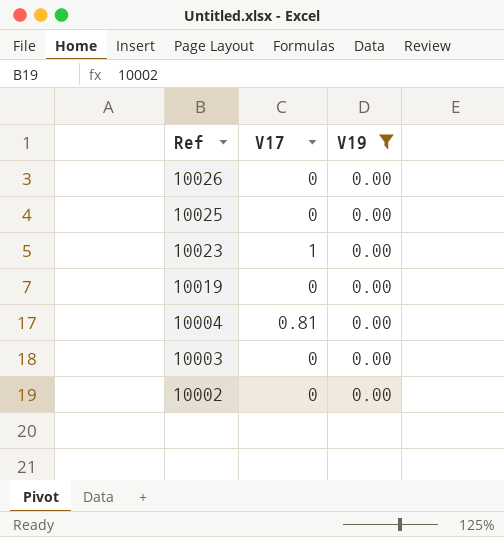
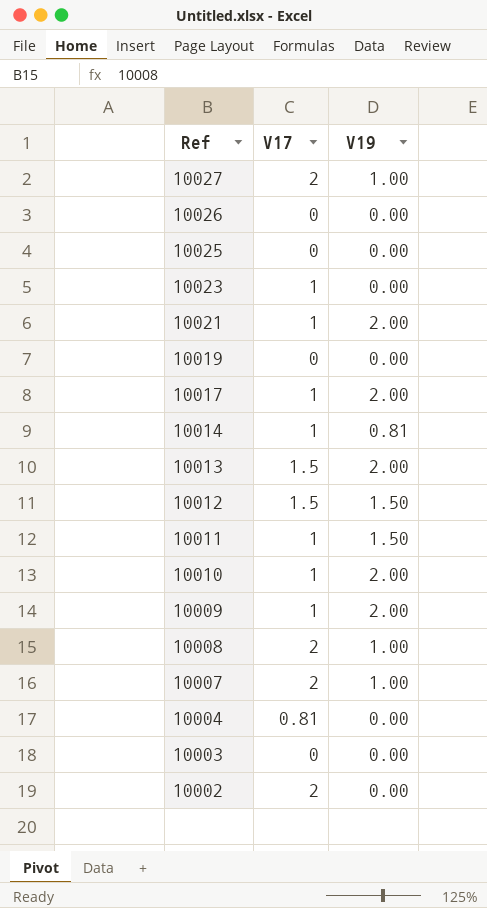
filter: V19 = 0.00 -> none
10002 | V17: 0 -> 2

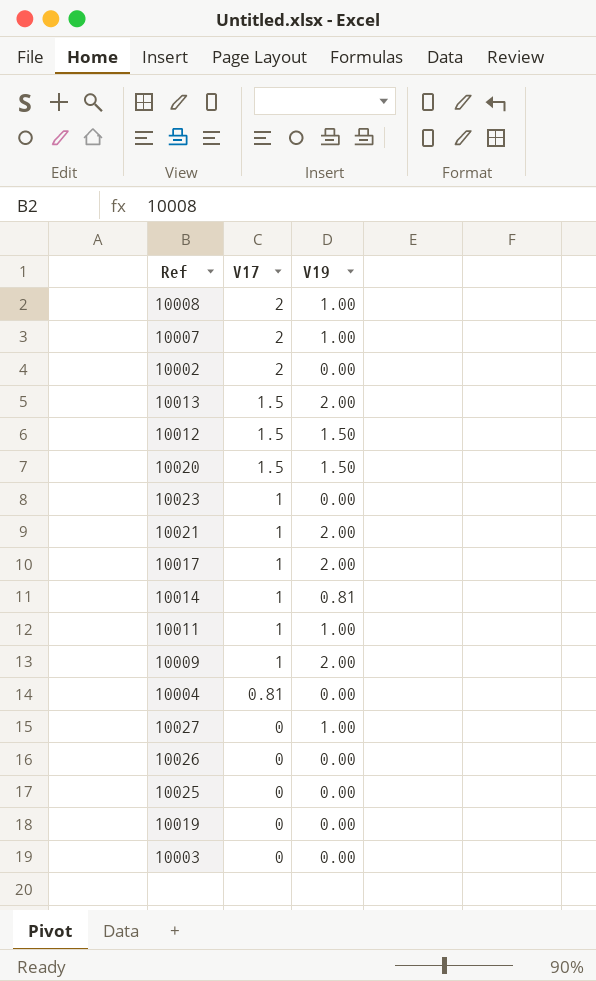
row order: Ref descending -> V17 descending
row 10010: 1 | 2.00 -> none
row 10020: none -> 1.5 | 1.50
10011 | V19: 1.50 -> 1.00
10027 | V17: 2 -> 0

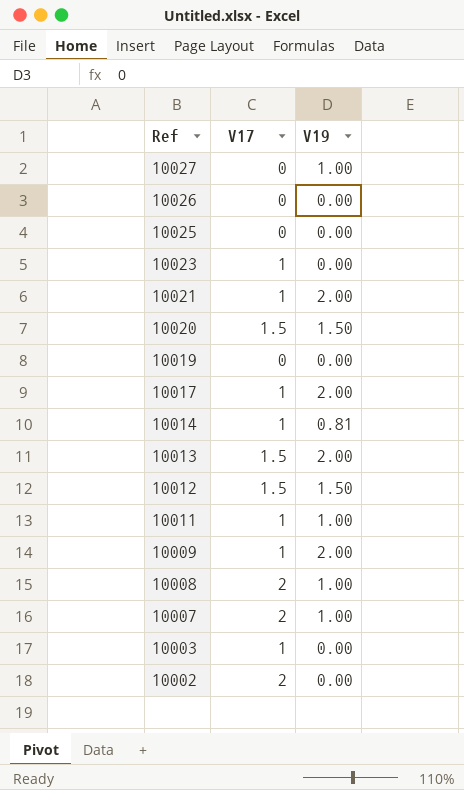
row order: V17 descending -> Ref descending
row 10004: 0.81 | 0.00 -> none
10003 | V17: 0 -> 1

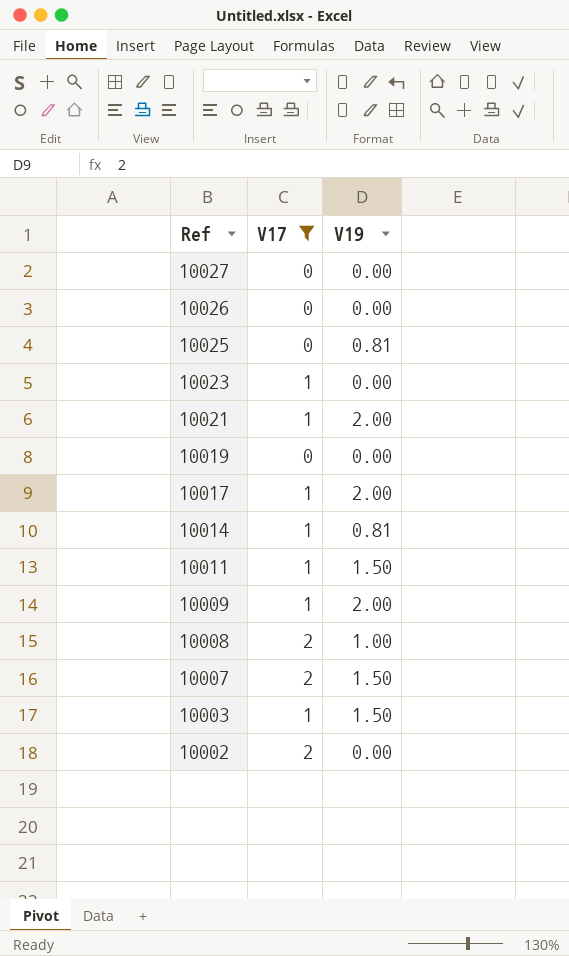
filter: none -> V17 != 1.5
10027 | V19: 1.00 -> 0.00
10025 | V19: 0.00 -> 0.81
10011 | V19: 1.00 -> 1.50
10007 | V19: 1.00 -> 1.50
10003 | V19: 0.00 -> 1.50

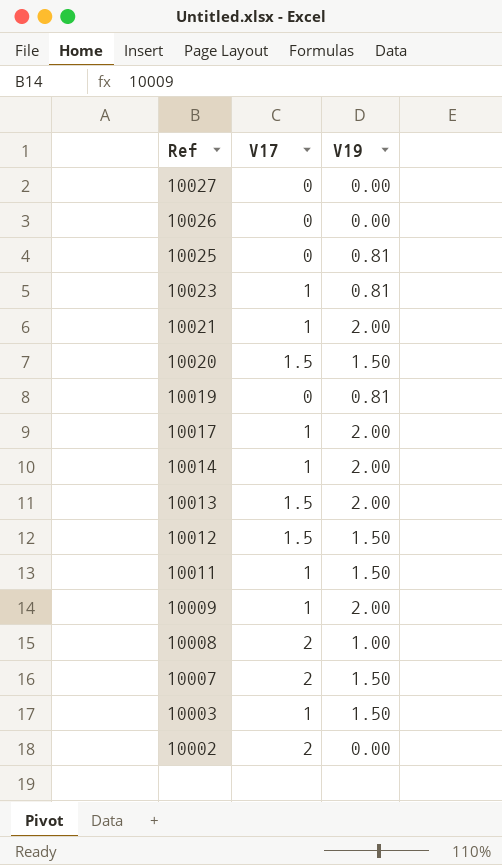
filter: V17 != 1.5 -> none
10023 | V19: 0.00 -> 0.81
10019 | V19: 0.00 -> 0.81
10014 | V19: 0.81 -> 2.00

